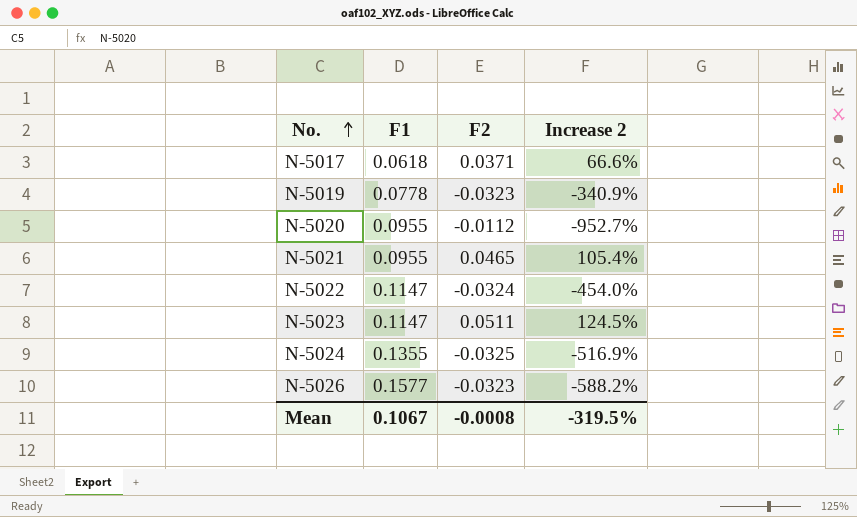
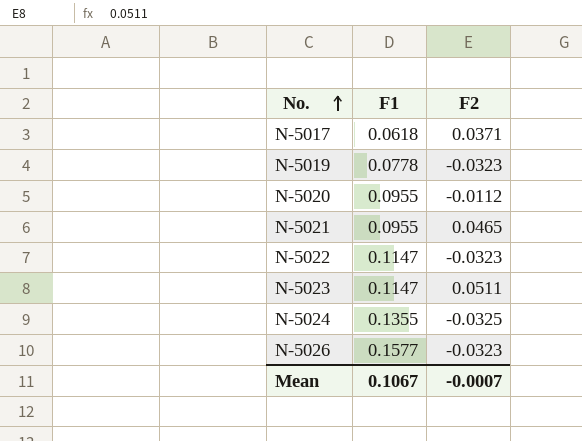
column Increase 2 | formula: ([F1] - [F2]) / [F2] -> none
N-5022 | F2: -0.0324 -> -0.0323
Mean | F2: -0.0008 -> -0.0007

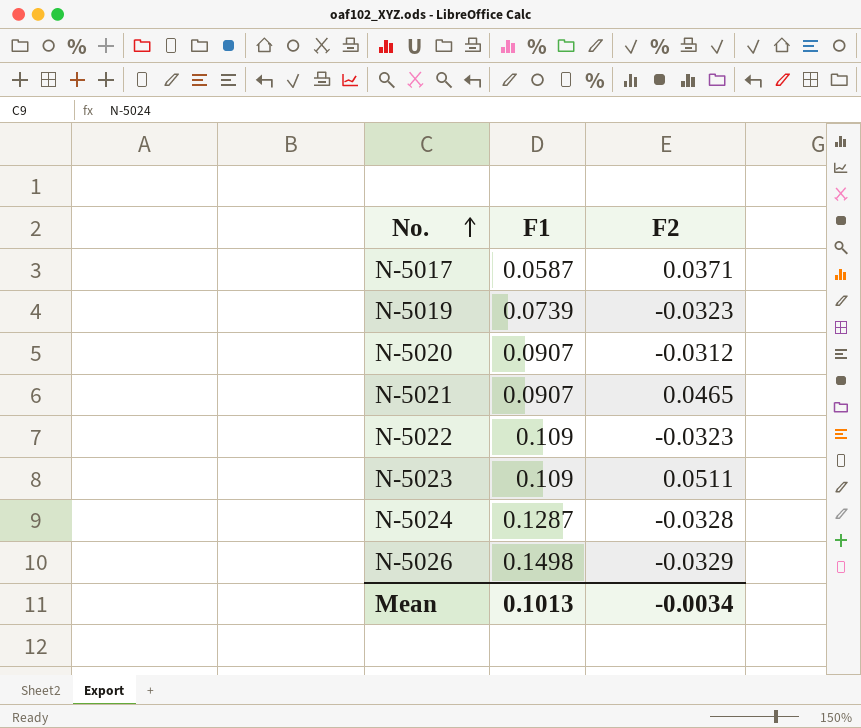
N-5017 | F1: 0.0618 -> 0.0587
N-5019 | F1: 0.0778 -> 0.0739
N-5020 | F1: 0.0955 -> 0.0907
N-5020 | F2: -0.0112 -> -0.0312
N-5021 | F1: 0.0955 -> 0.0907
N-5022 | F1: 0.1147 -> 0.109
N-5023 | F1: 0.1147 -> 0.109
N-5024 | F1: 0.1355 -> 0.1287
N-5024 | F2: -0.0325 -> -0.0328
N-5026 | F1: 0.1577 -> 0.1498
N-5026 | F2: -0.0323 -> -0.0329
Mean | F1: 0.1067 -> 0.1013
Mean | F2: -0.0007 -> -0.0034

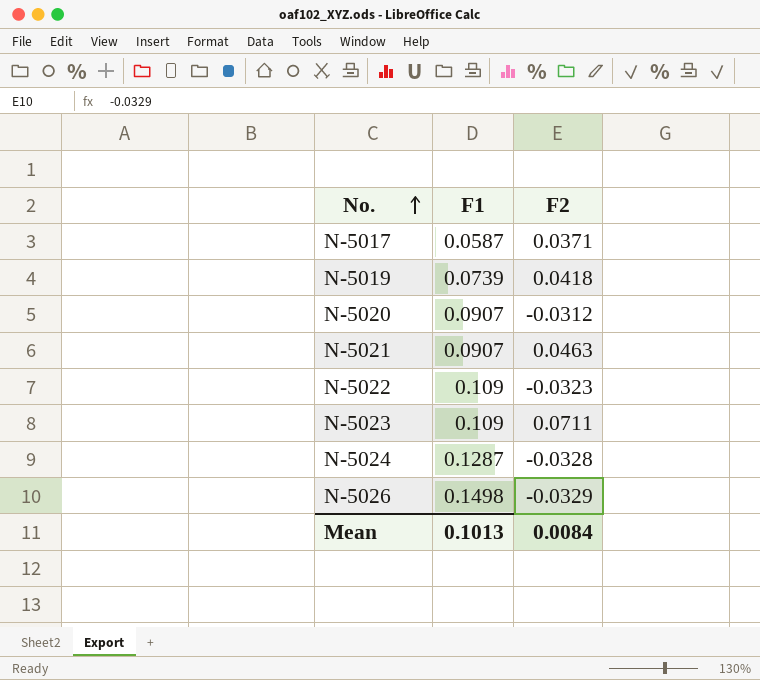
N-5019 | F2: -0.0323 -> 0.0418
N-5021 | F2: 0.0465 -> 0.0463
N-5023 | F2: 0.0511 -> 0.0711
Mean | F2: -0.0034 -> 0.0084

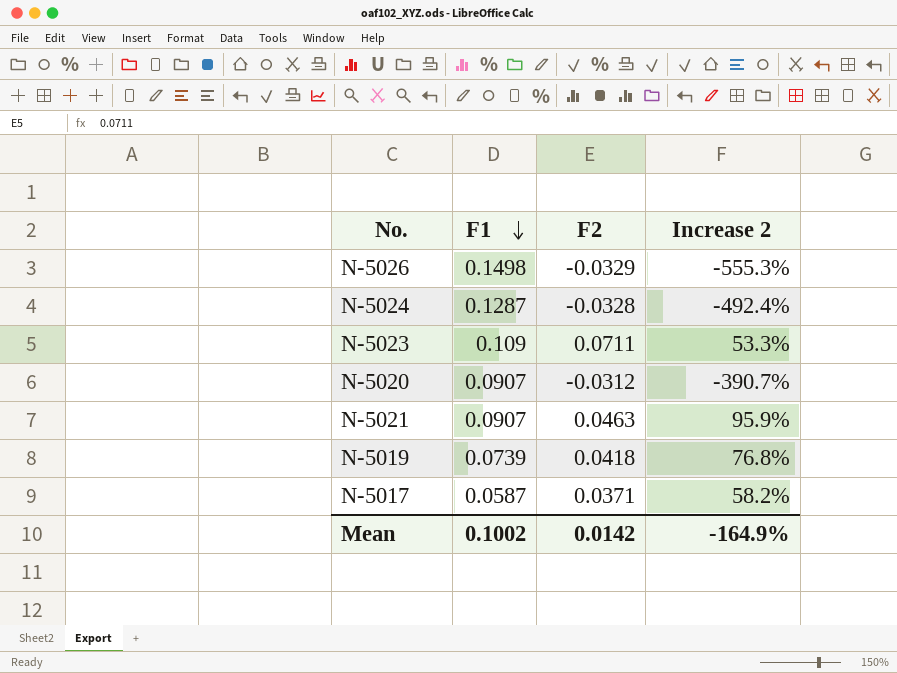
row order: No. ascending -> F1 descending
column Increase 2 | formula: none -> ([F1] - [F2]) / [F2]
row N-5022: 0.109 | -0.0323 -> none
Mean | F1: 0.1013 -> 0.1002
Mean | F2: 0.0084 -> 0.0142

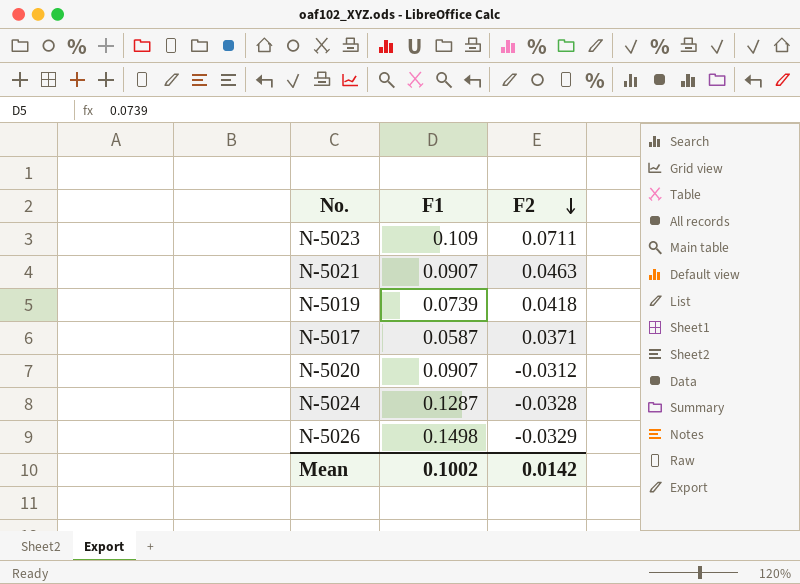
row order: F1 descending -> F2 descending
column Increase 2 | formula: ([F1] - [F2]) / [F2] -> none

